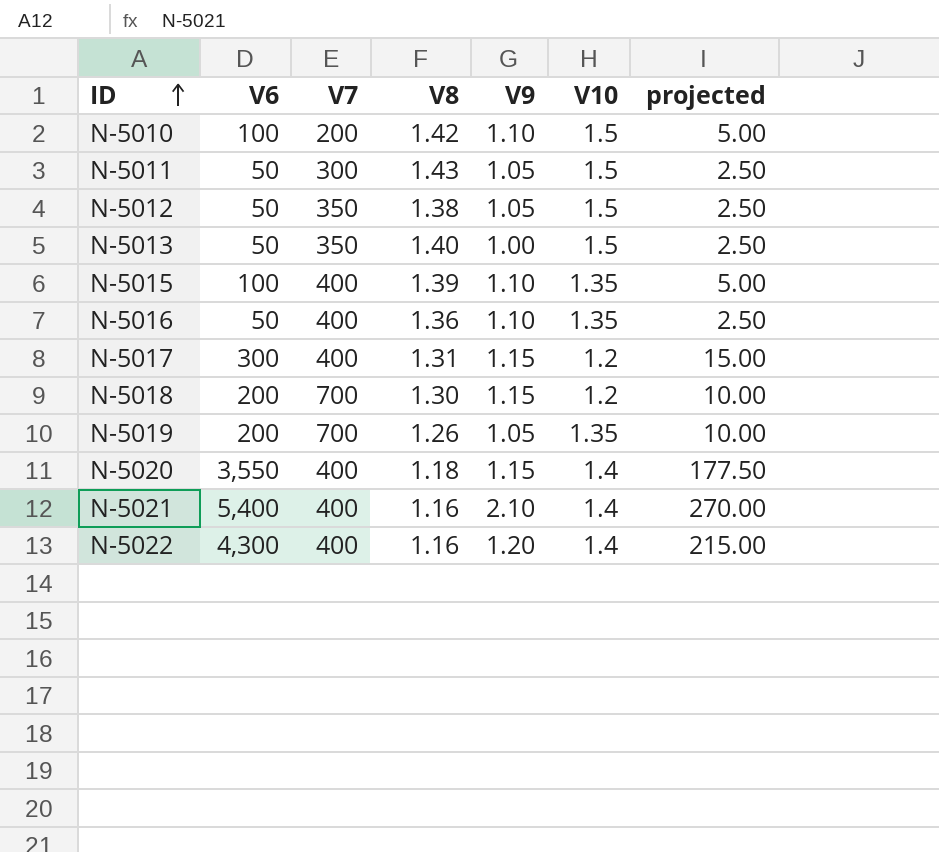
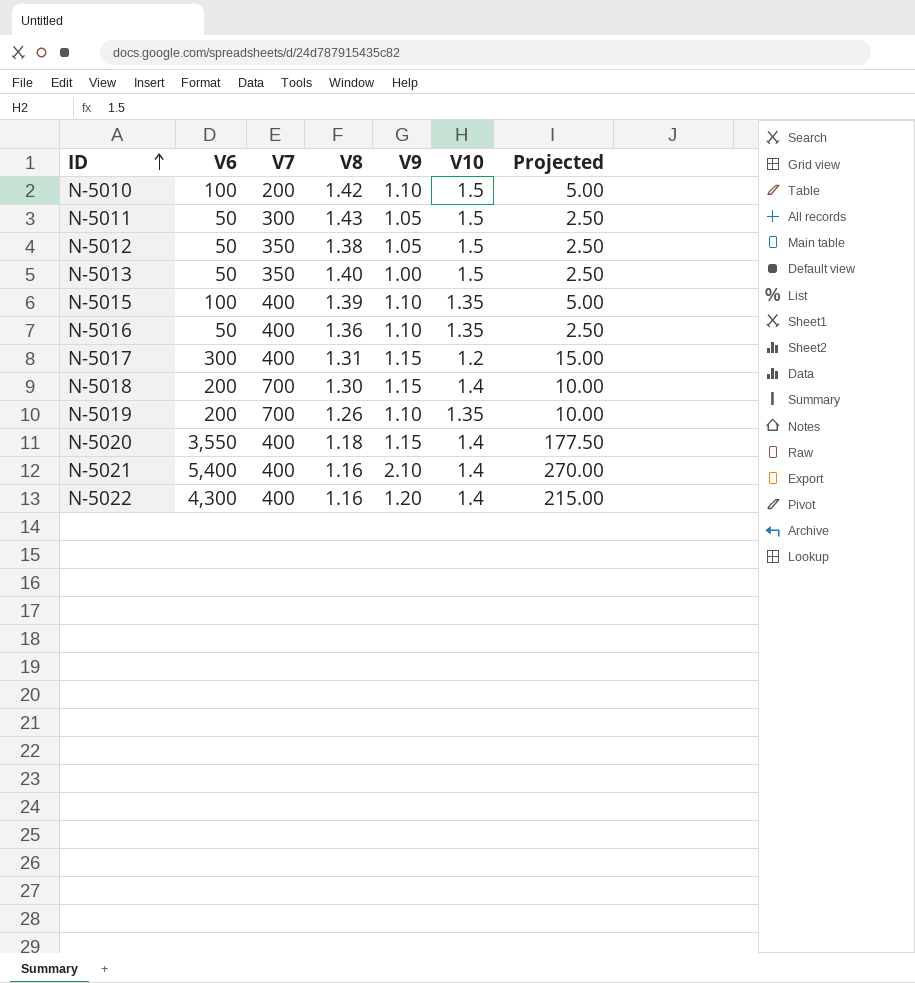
column name: projected -> Projected
N-5018 | V10: 1.2 -> 1.4
N-5019 | V9: 1.05 -> 1.10

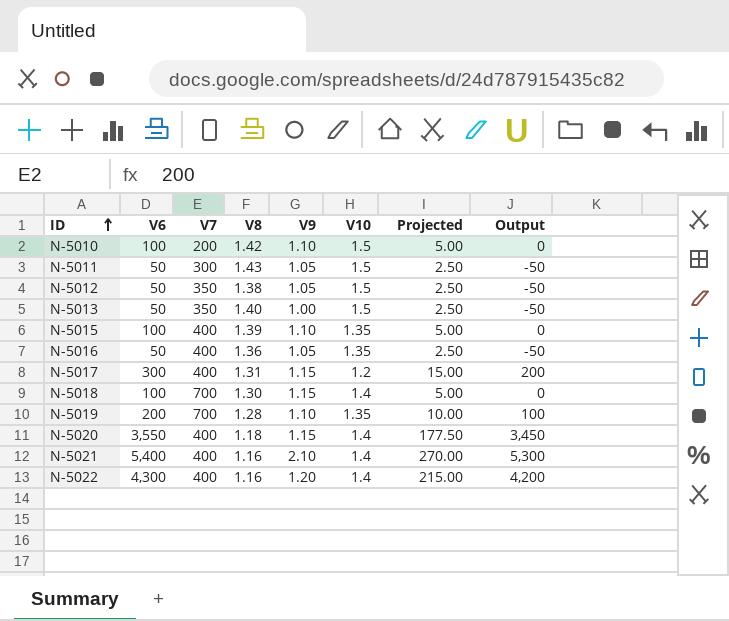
column Output | formula: none -> [V6] - 100
N-5016 | V9: 1.10 -> 1.05
N-5018 | V6: 200 -> 100
N-5018 | Projected: 10.00 -> 5.00
N-5019 | V8: 1.26 -> 1.28

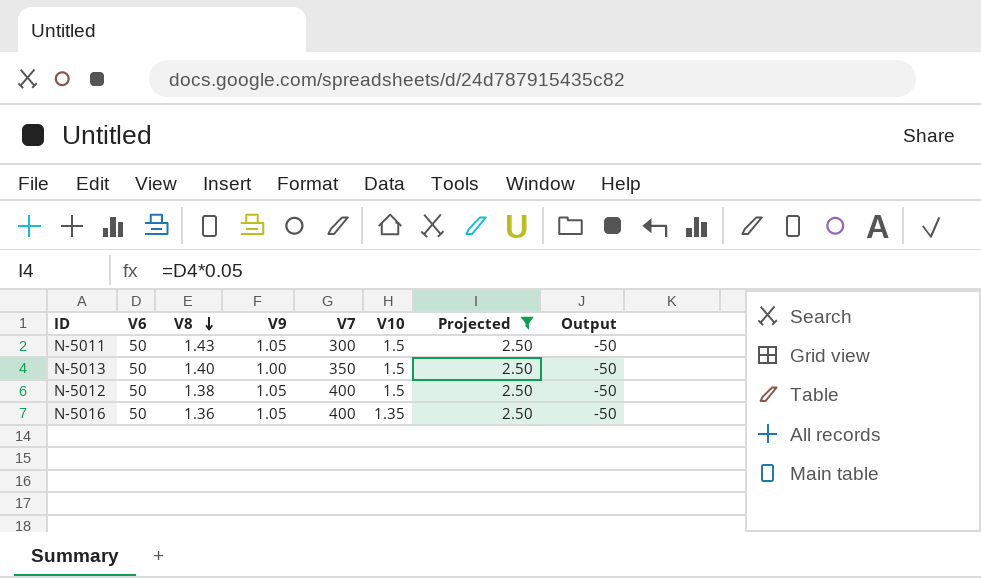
filter: none -> Projected = 2.50
row order: ID ascending -> V8 descending
column V7 | position: 3 -> 5
N-5012 | V7: 350 -> 400

